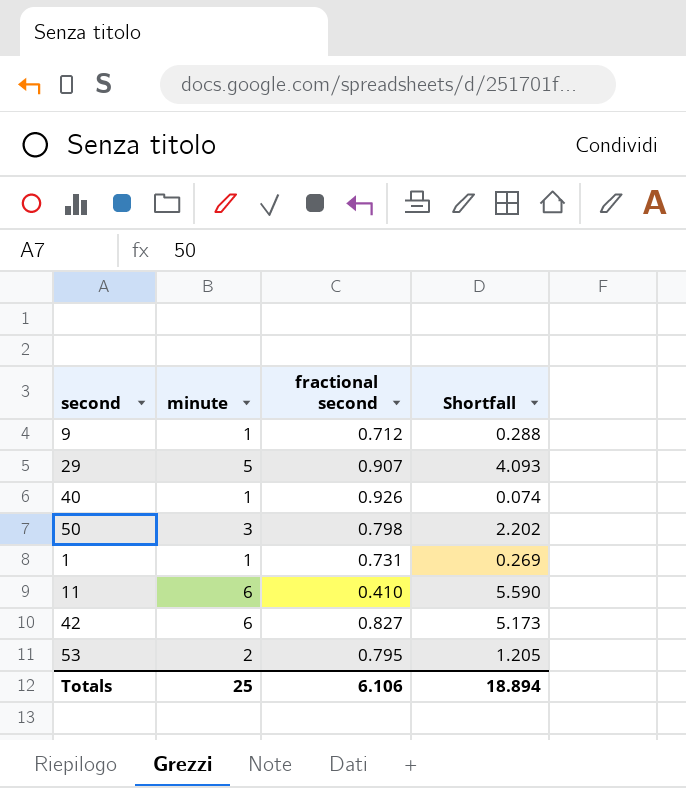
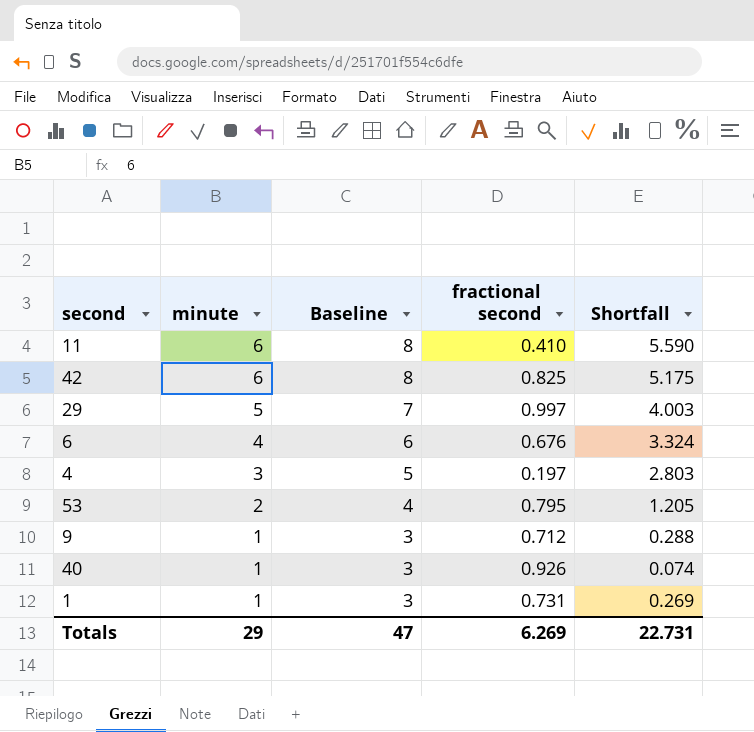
row order: none -> minute descending
column Baseline | formula: none -> [minute] + 2
row 50: 3 | 0.798 | 2.202 -> none
42 | fractional second: 0.827 -> 0.825
42 | Shortfall: 5.173 -> 5.175
29 | fractional second: 0.907 -> 0.997
29 | Shortfall: 4.093 -> 4.003
row 6: none -> 4 | 6 | 0.676 | 3.324
row 4: none -> 3 | 5 | 0.197 | 2.803
Totals | minute: 25 -> 29
Totals | fractional second: 6.106 -> 6.269
Totals | Shortfall: 18.894 -> 22.731

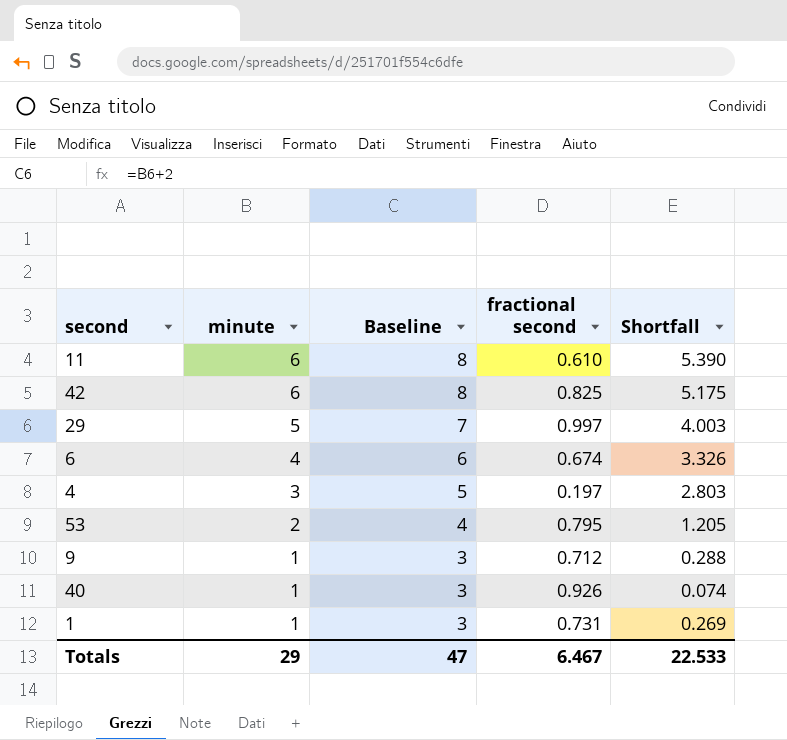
11 | fractional second: 0.410 -> 0.610
11 | Shortfall: 5.590 -> 5.390
6 | fractional second: 0.676 -> 0.674
6 | Shortfall: 3.324 -> 3.326
Totals | fractional second: 6.269 -> 6.467
Totals | Shortfall: 22.731 -> 22.533

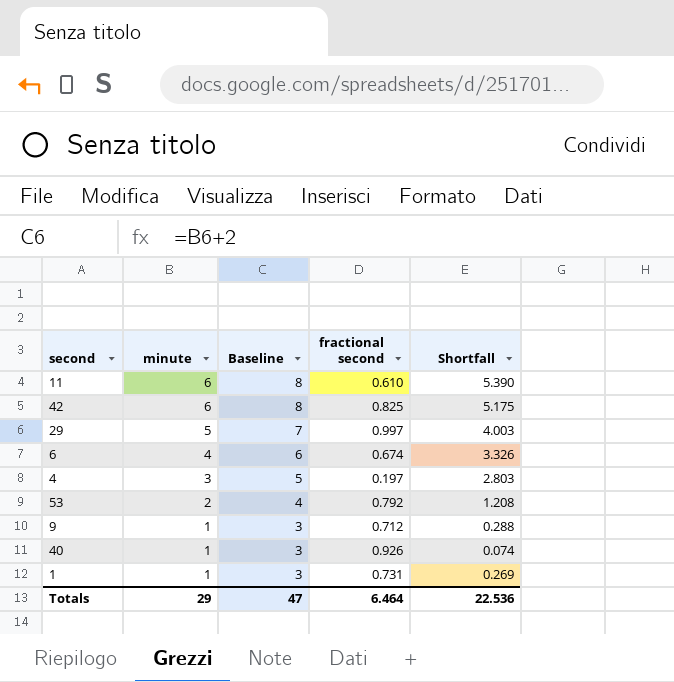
53 | fractional second: 0.795 -> 0.792
53 | Shortfall: 1.205 -> 1.208
Totals | fractional second: 6.467 -> 6.464
Totals | Shortfall: 22.533 -> 22.536

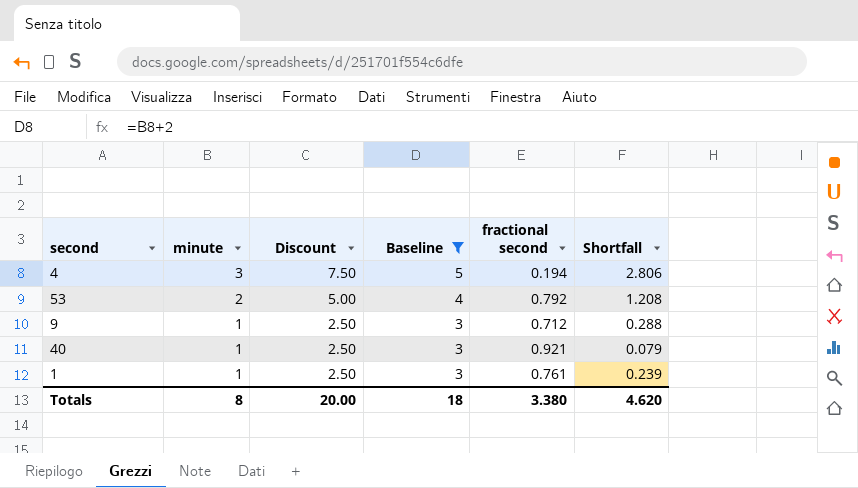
filter: none -> Baseline <= 5
column Discount | formula: none -> [minute] * 2.5
4 | fractional second: 0.197 -> 0.194
4 | Shortfall: 2.803 -> 2.806
40 | fractional second: 0.926 -> 0.921
40 | Shortfall: 0.074 -> 0.079
1 | fractional second: 0.731 -> 0.761
1 | Shortfall: 0.269 -> 0.239
Totals | minute: 29 -> 8
Totals | Baseline: 47 -> 18
Totals | fractional second: 6.464 -> 3.380
Totals | Shortfall: 22.536 -> 4.620

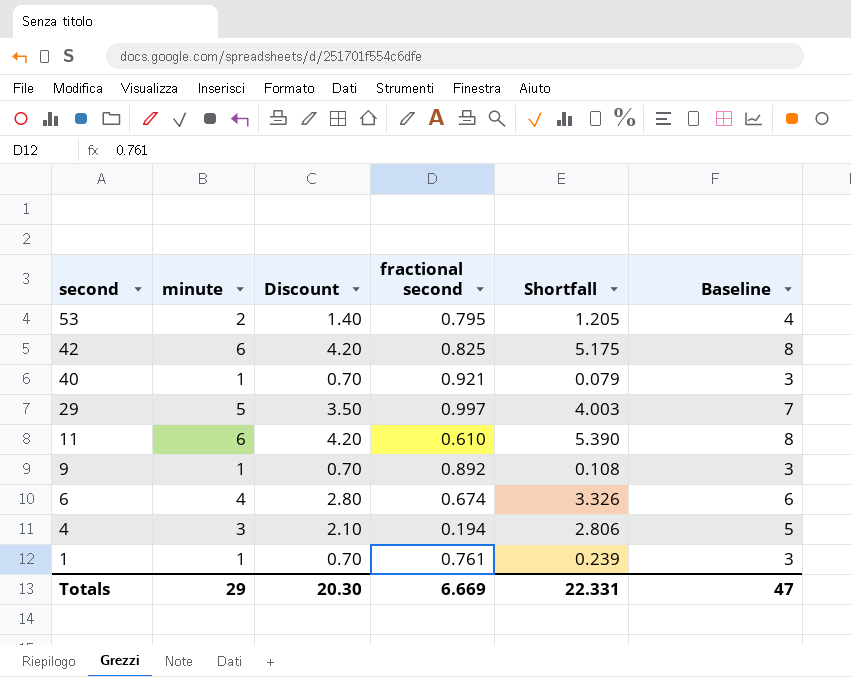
filter: Baseline <= 5 -> none
row order: minute descending -> second descending
column Discount | formula: [minute] * 2.5 -> [minute] * 0.7
column Baseline | position: 4 -> 6
53 | fractional second: 0.792 -> 0.795
53 | Shortfall: 1.208 -> 1.205
9 | fractional second: 0.712 -> 0.892
9 | Shortfall: 0.288 -> 0.108
Totals | minute: 8 -> 29
Totals | Discount: 20.00 -> 20.30
Totals | fractional second: 3.380 -> 6.669
Totals | Shortfall: 4.620 -> 22.331
Totals | Baseline: 18 -> 47

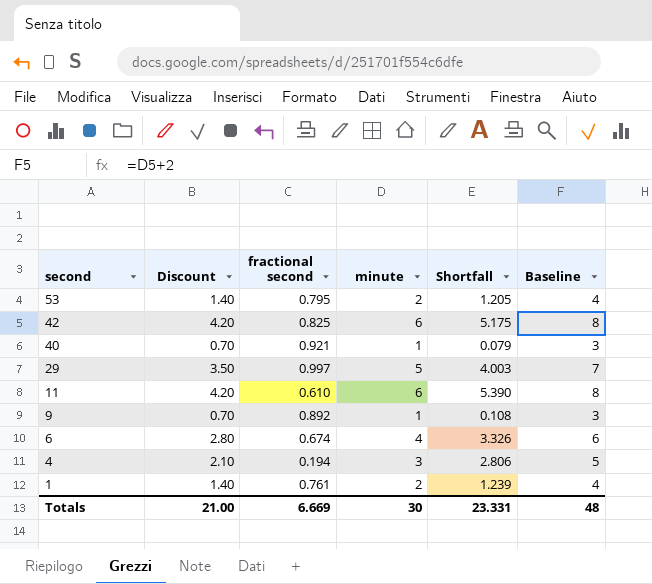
column minute | position: 2 -> 4
1 | Discount: 0.70 -> 1.40
1 | minute: 1 -> 2
1 | Shortfall: 0.239 -> 1.239
1 | Baseline: 3 -> 4
Totals | Discount: 20.30 -> 21.00
Totals | minute: 29 -> 30
Totals | Shortfall: 22.331 -> 23.331
Totals | Baseline: 47 -> 48

